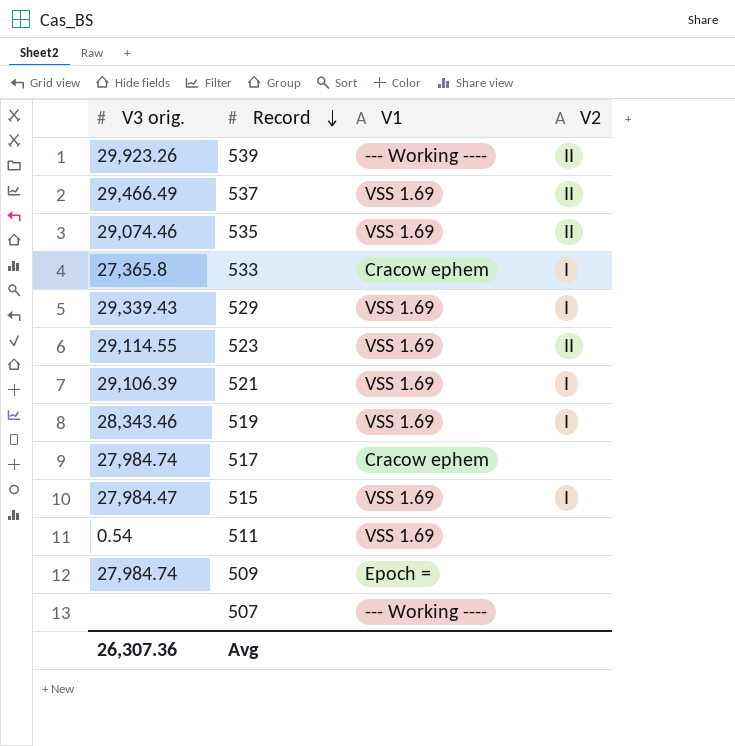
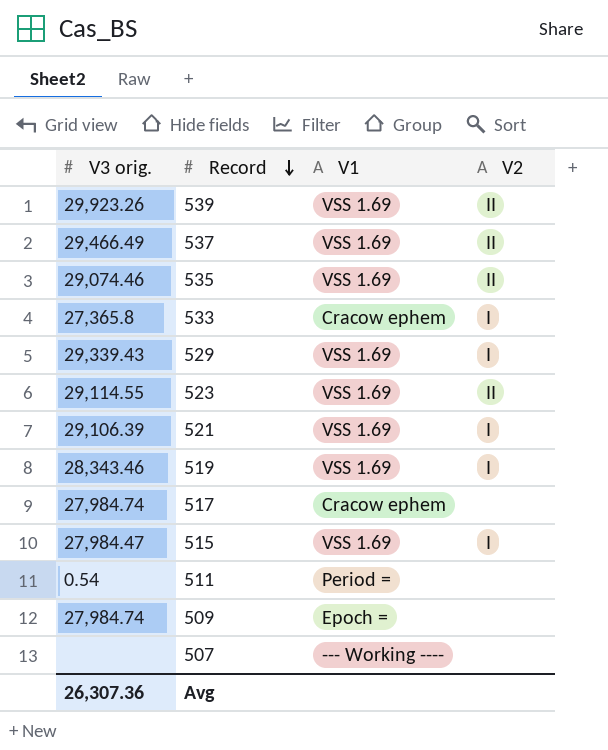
539 | V1: --- Working ---- -> VSS 1.69
511 | V1: VSS 1.69 -> Period =

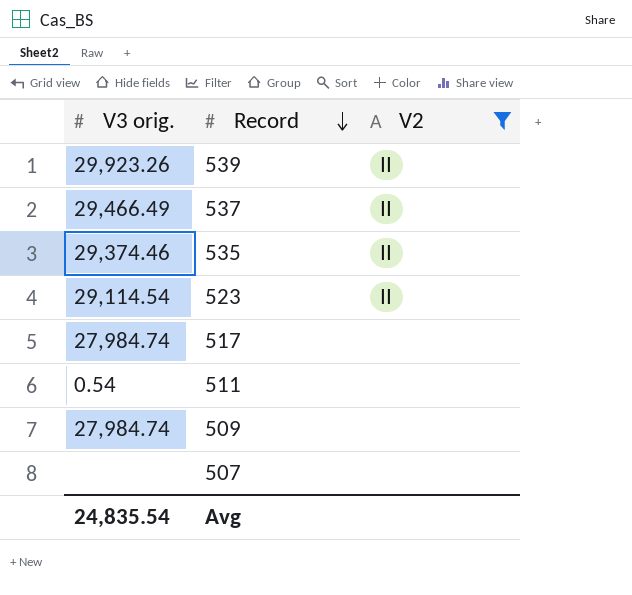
filter: none -> V2 != I
column V1 | position: 3 -> none
535 | V3 orig.: 29,074.46 -> 29,374.46
523 | V3 orig.: 29,114.55 -> 29,114.54
Avg | V3 orig.: 26,307.36 -> 24,835.54

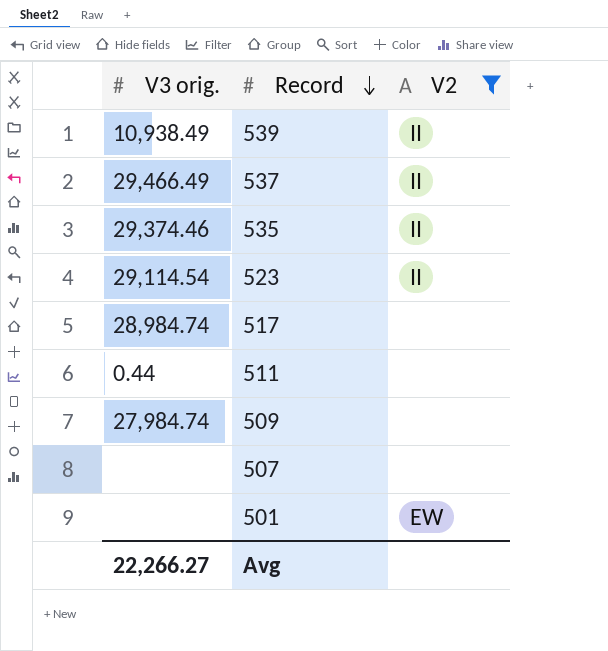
539 | V3 orig.: 29,923.26 -> 10,938.49
517 | V3 orig.: 27,984.74 -> 28,984.74
511 | V3 orig.: 0.54 -> 0.44
row 501: none -> none | EW
Avg | V3 orig.: 24,835.54 -> 22,266.27

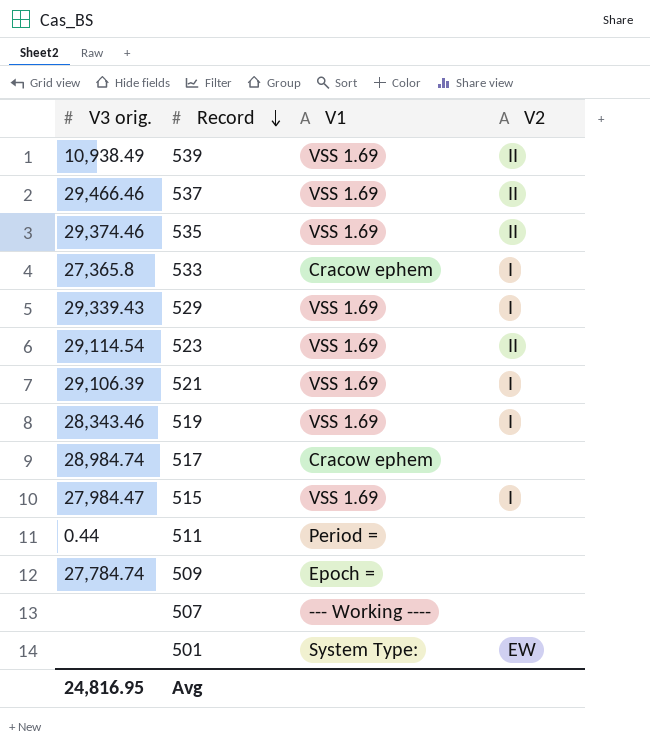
filter: V2 != I -> none
column V1 | position: none -> 3
537 | V3 orig.: 29,466.49 -> 29,466.46
509 | V3 orig.: 27,984.74 -> 27,784.74
Avg | V3 orig.: 22,266.27 -> 24,816.95

